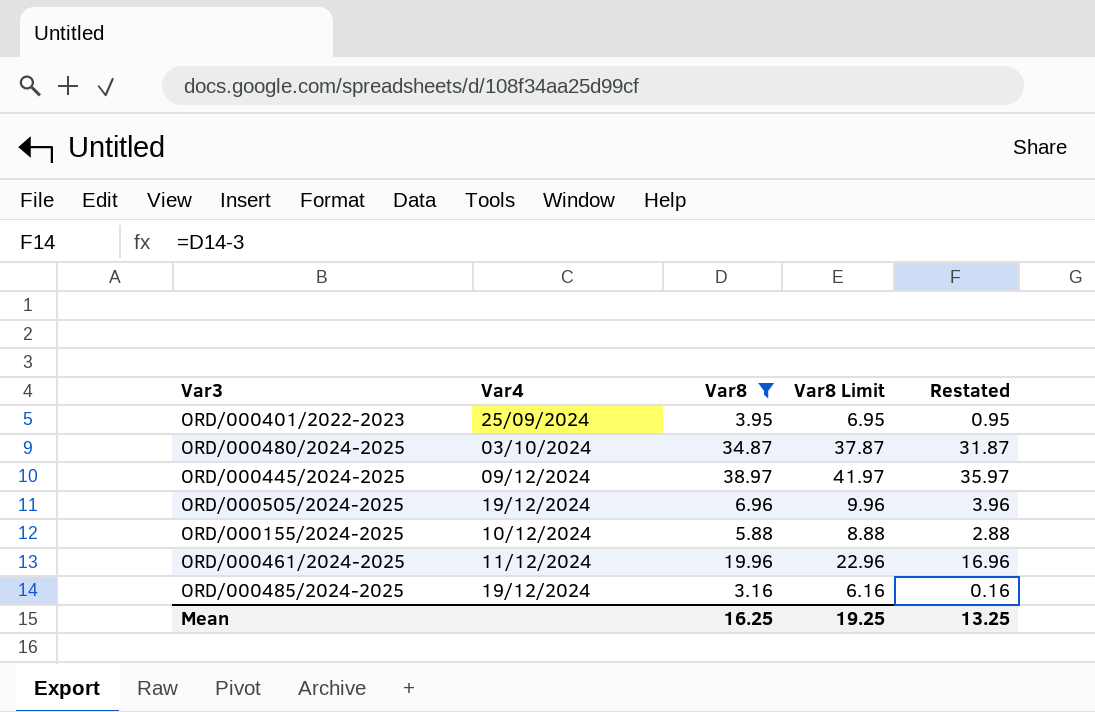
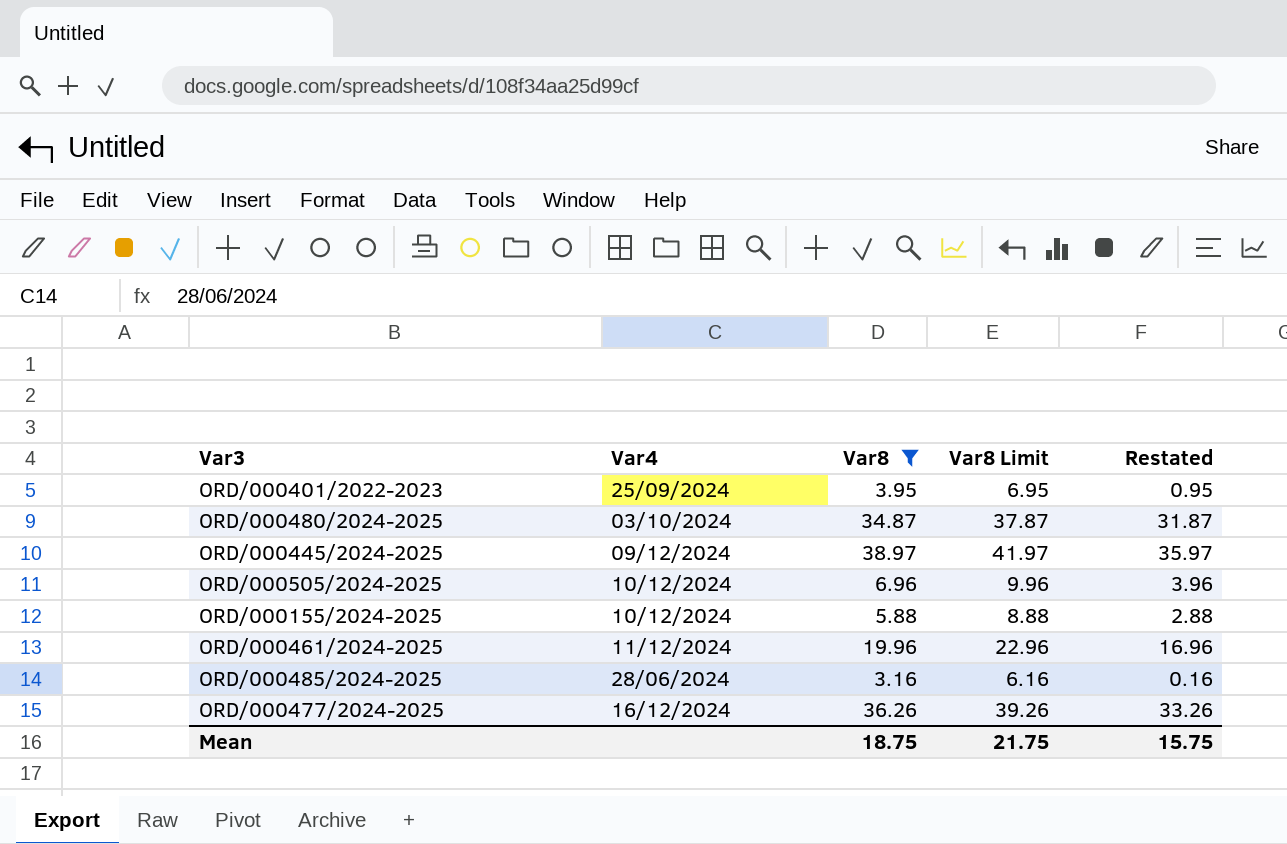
ORD/000505/2024-2025 | Var4: 19/12/2024 -> 10/12/2024
ORD/000485/2024-2025 | Var4: 19/12/2024 -> 28/06/2024
row ORD/000477/2024-2025: none -> 16/12/2024 | 36.26 | 39.26 | 33.26
Mean | Var8: 16.25 -> 18.75
Mean | Var8 Limit: 19.25 -> 21.75
Mean | Restated: 13.25 -> 15.75

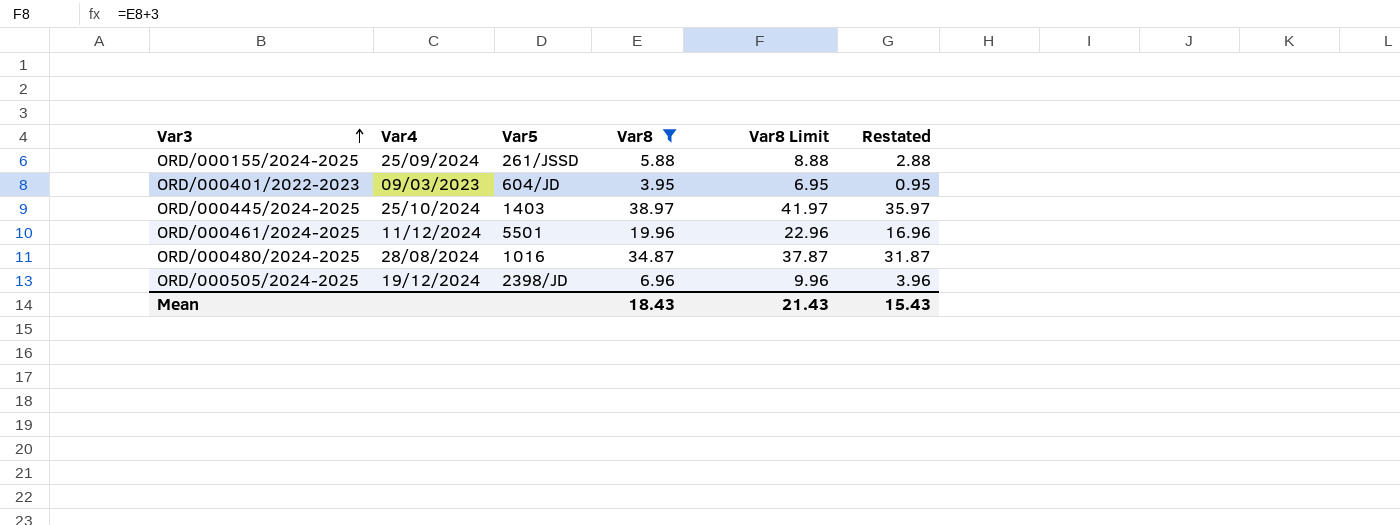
row order: none -> Var3 ascending
column Var5 | position: none -> 3
row ORD/000485/2024-2025: 28/06/2024 | 3.16 | 6.16 | 0.16 -> none
row ORD/000477/2024-2025: 16/12/2024 | 36.26 | 39.26 | 33.26 -> none
ORD/000155/2024-2025 | Var4: 10/12/2024 -> 25/09/2024
ORD/000401/2022-2023 | Var4: 25/09/2024 -> 09/03/2023
ORD/000445/2024-2025 | Var4: 09/12/2024 -> 25/10/2024
ORD/000480/2024-2025 | Var4: 03/10/2024 -> 28/08/2024
ORD/000505/2024-2025 | Var4: 10/12/2024 -> 19/12/2024
Mean | Var8: 18.75 -> 18.43
Mean | Var8 Limit: 21.75 -> 21.43
Mean | Restated: 15.75 -> 15.43

